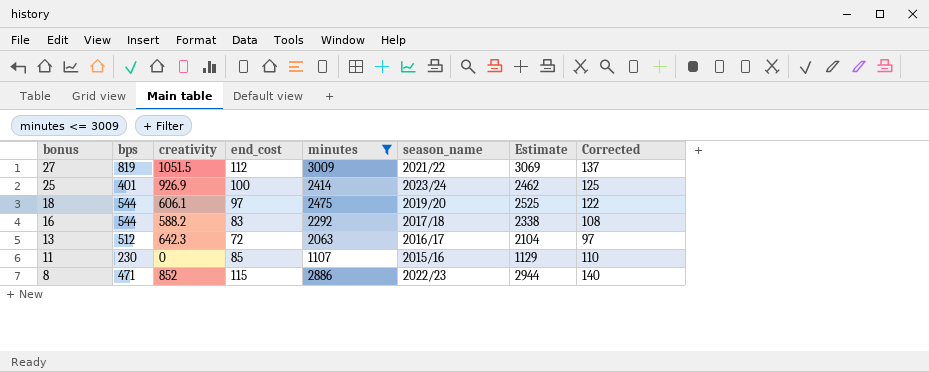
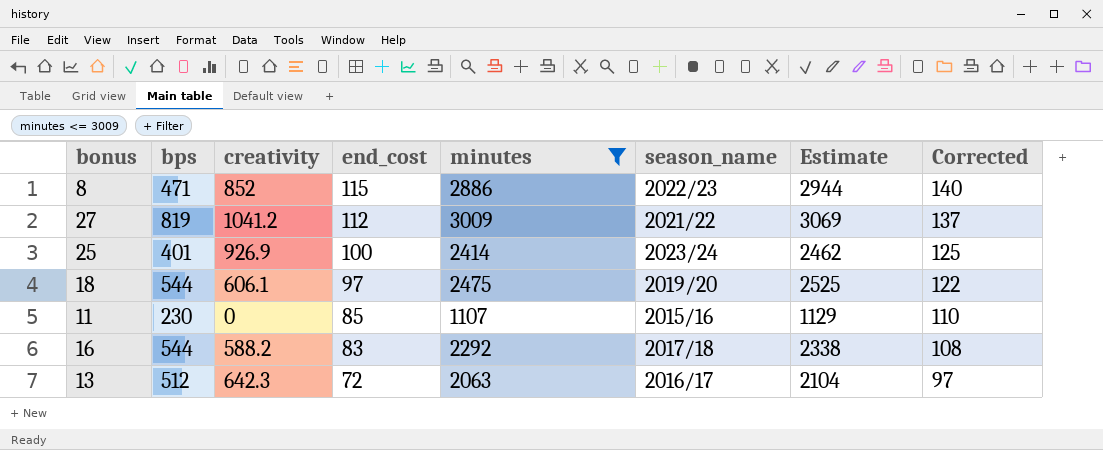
row order: bonus descending -> end_cost descending
27 | creativity: 1051.5 -> 1041.2

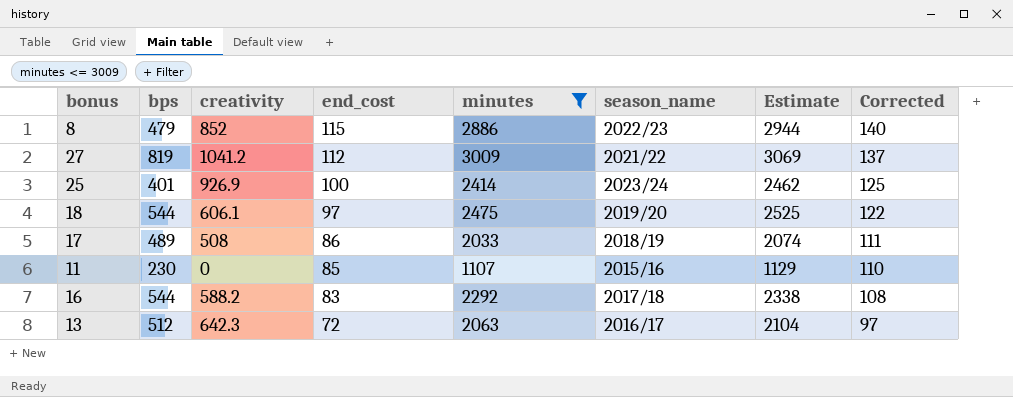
8 | bps: 471 -> 479
row 17: none -> 489 | 508 | 86 | 2033 | 2018/19 | 2074 | 111

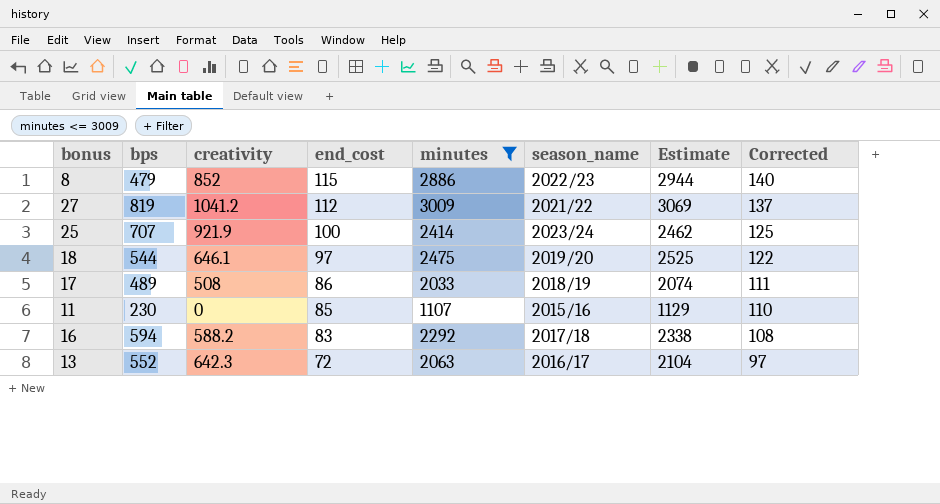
25 | bps: 401 -> 707
25 | creativity: 926.9 -> 921.9
18 | creativity: 606.1 -> 646.1
16 | bps: 544 -> 594
13 | bps: 512 -> 552

